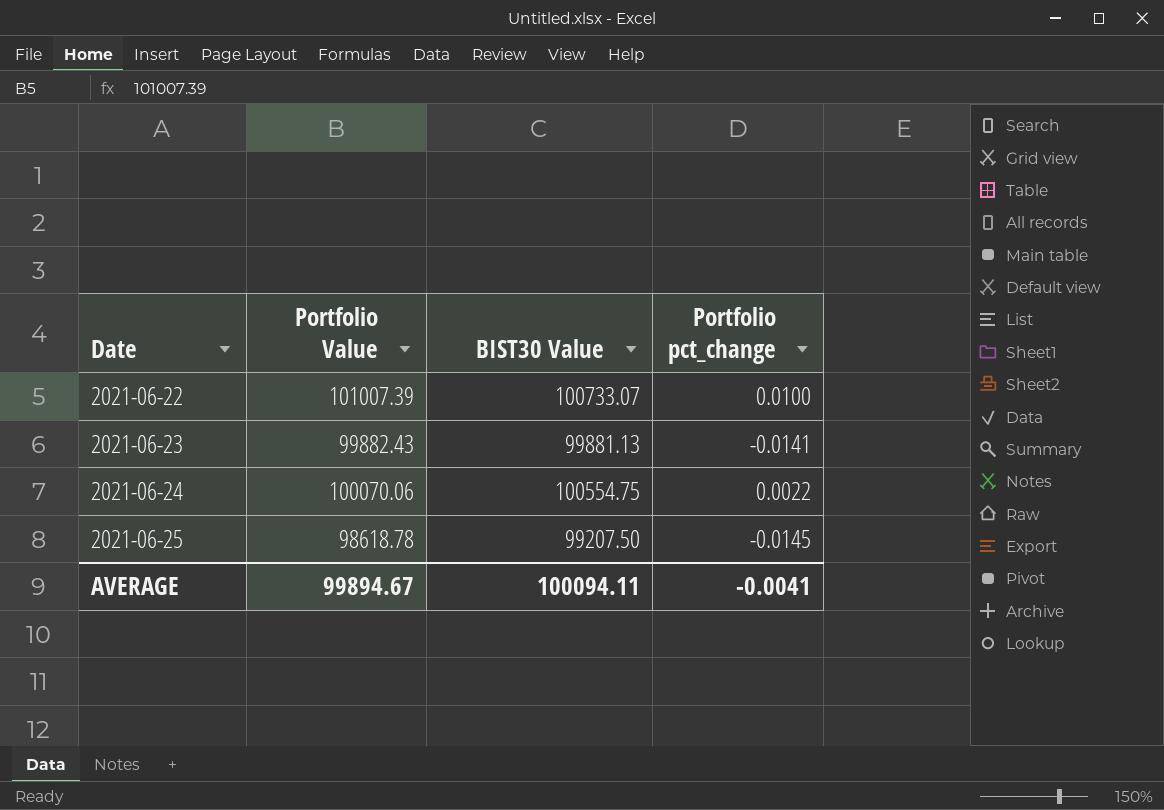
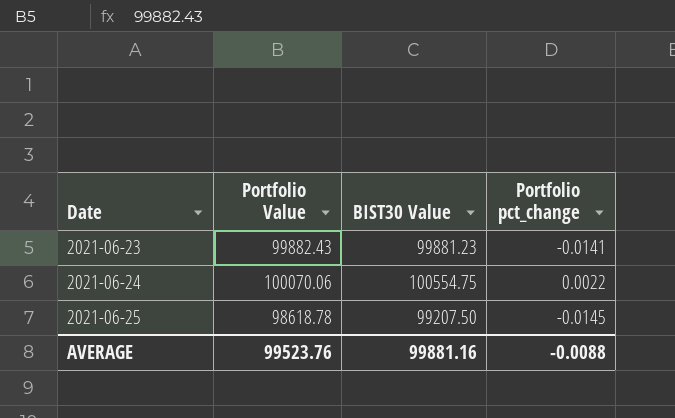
row 2021-06-22: 101007.39 | 100733.07 | 0.0100 -> none
2021-06-23 | BIST30 Value: 99881.13 -> 99881.23
AVERAGE | Portfolio Value: 99894.67 -> 99523.76
AVERAGE | BIST30 Value: 100094.11 -> 99881.16
AVERAGE | Portfolio pct_change: -0.0041 -> -0.0088

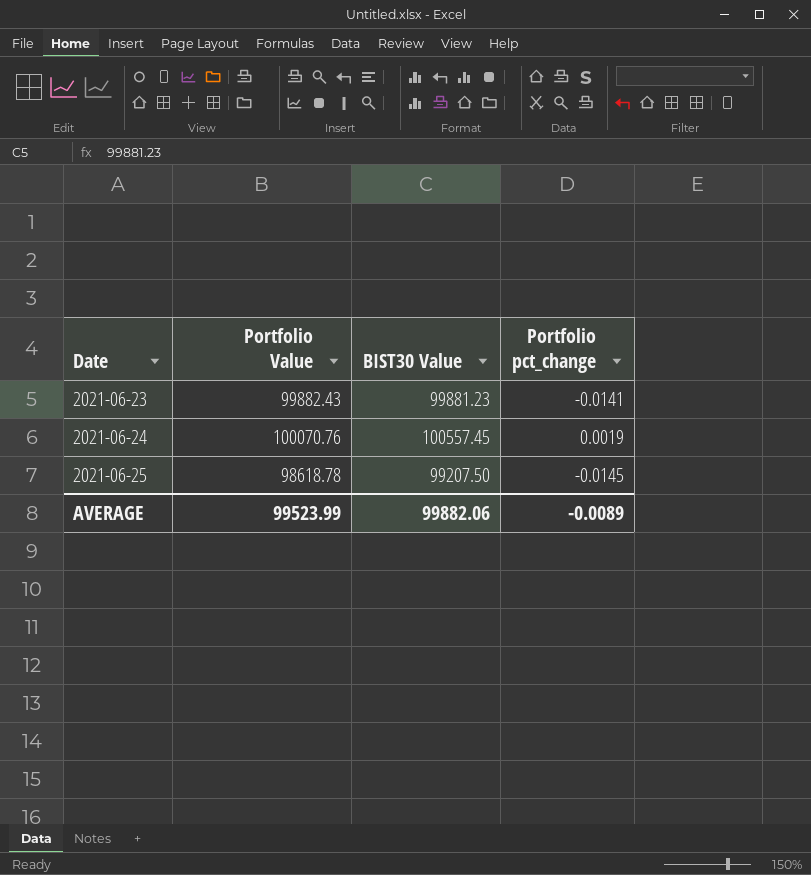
2021-06-24 | Portfolio Value: 100070.06 -> 100070.76
2021-06-24 | BIST30 Value: 100554.75 -> 100557.45
2021-06-24 | Portfolio pct_change: 0.0022 -> 0.0019
AVERAGE | Portfolio Value: 99523.76 -> 99523.99
AVERAGE | BIST30 Value: 99881.16 -> 99882.06
AVERAGE | Portfolio pct_change: -0.0088 -> -0.0089

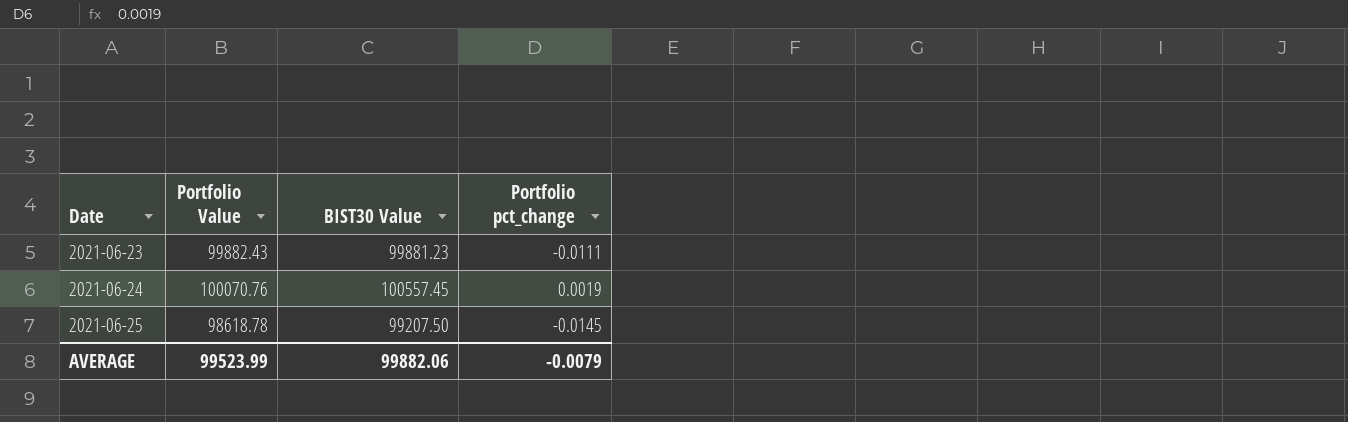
2021-06-23 | Portfolio pct_change: -0.0141 -> -0.0111
AVERAGE | Portfolio pct_change: -0.0089 -> -0.0079

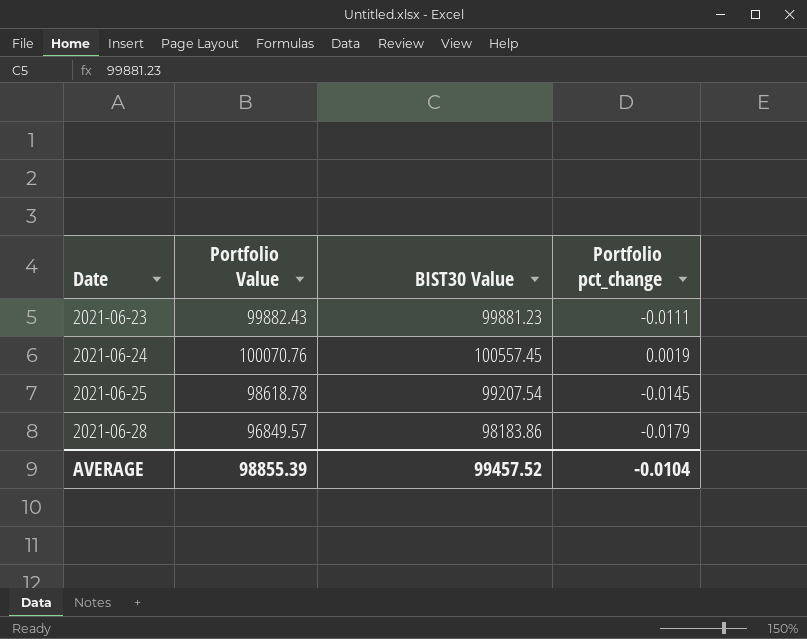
2021-06-25 | BIST30 Value: 99207.50 -> 99207.54
row 2021-06-28: none -> 96849.57 | 98183.86 | -0.0179
AVERAGE | Portfolio Value: 99523.99 -> 98855.39
AVERAGE | BIST30 Value: 99882.06 -> 99457.52
AVERAGE | Portfolio pct_change: -0.0079 -> -0.0104

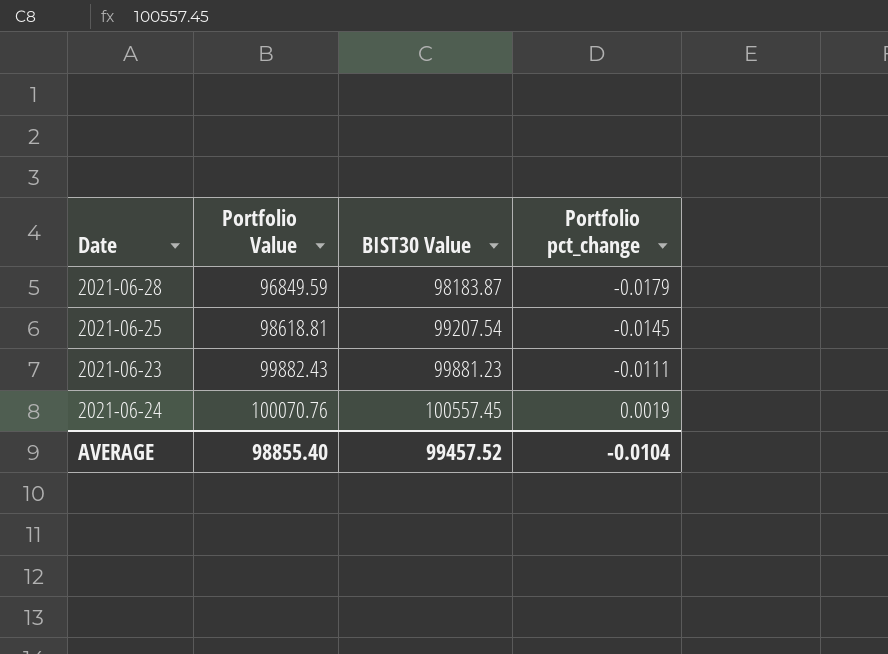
row order: Date ascending -> Portfolio Value ascending
2021-06-28 | Portfolio Value: 96849.57 -> 96849.59
2021-06-28 | BIST30 Value: 98183.86 -> 98183.87
2021-06-25 | Portfolio Value: 98618.78 -> 98618.81
AVERAGE | Portfolio Value: 98855.39 -> 98855.40

